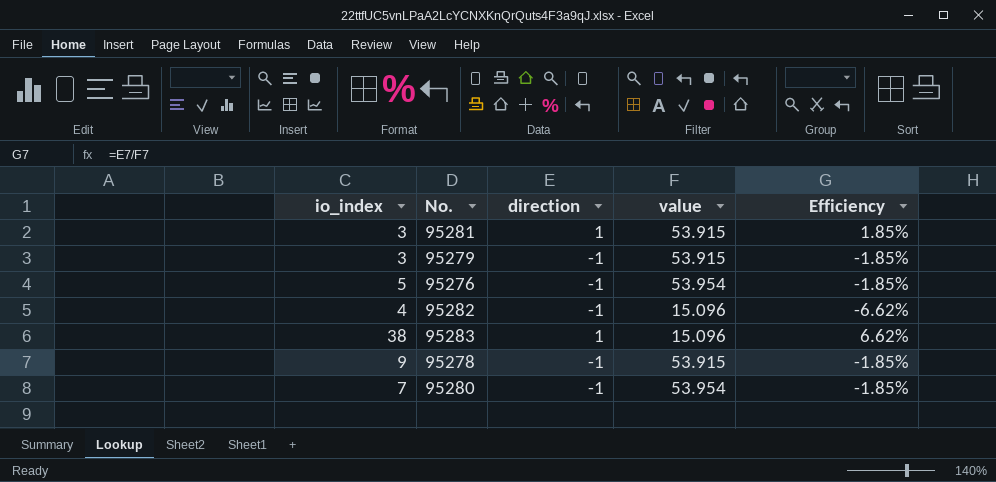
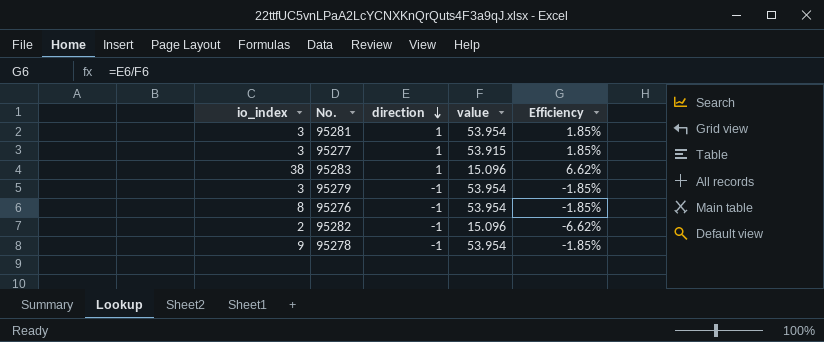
row order: none -> direction descending
row 95280: 7 | -1 | 53.954 | -1.85% -> none
95281 | value: 53.915 -> 53.954
row 95277: none -> 3 | 1 | 53.915 | 1.85%
95279 | value: 53.915 -> 53.954
95276 | io_index: 5 -> 8
95282 | io_index: 4 -> 2
95278 | value: 53.915 -> 53.954

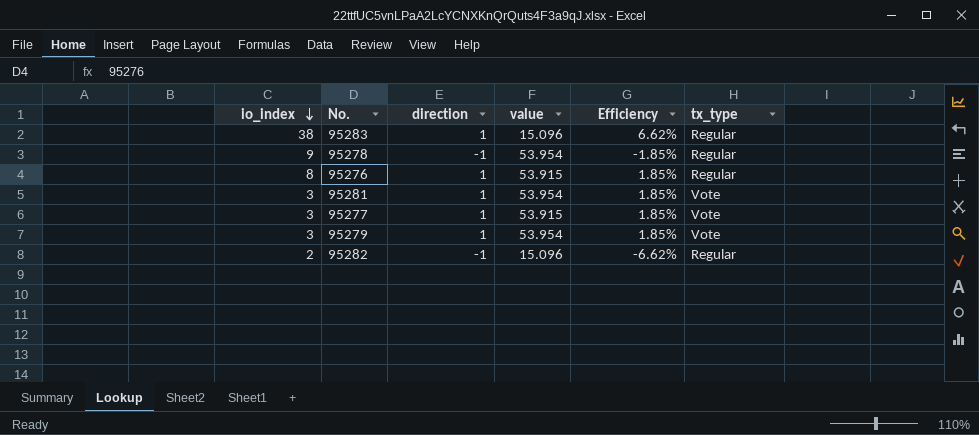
row order: direction descending -> io_index descending
column tx_type | position: none -> 6
95276 | direction: -1 -> 1
95276 | value: 53.954 -> 53.915
95276 | Efficiency: -1.85% -> 1.85%
95279 | direction: -1 -> 1
95279 | Efficiency: -1.85% -> 1.85%

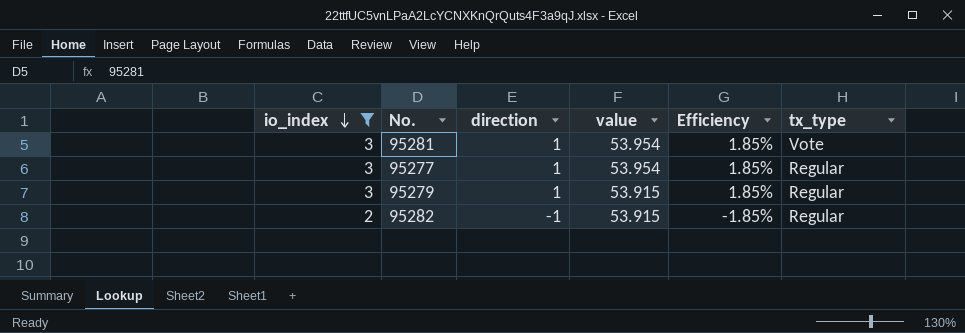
filter: none -> io_index <= 3
95277 | value: 53.915 -> 53.954
95277 | tx_type: Vote -> Regular
95279 | value: 53.954 -> 53.915
95279 | tx_type: Vote -> Regular
95282 | value: 15.096 -> 53.915
95282 | Efficiency: -6.62% -> -1.85%

